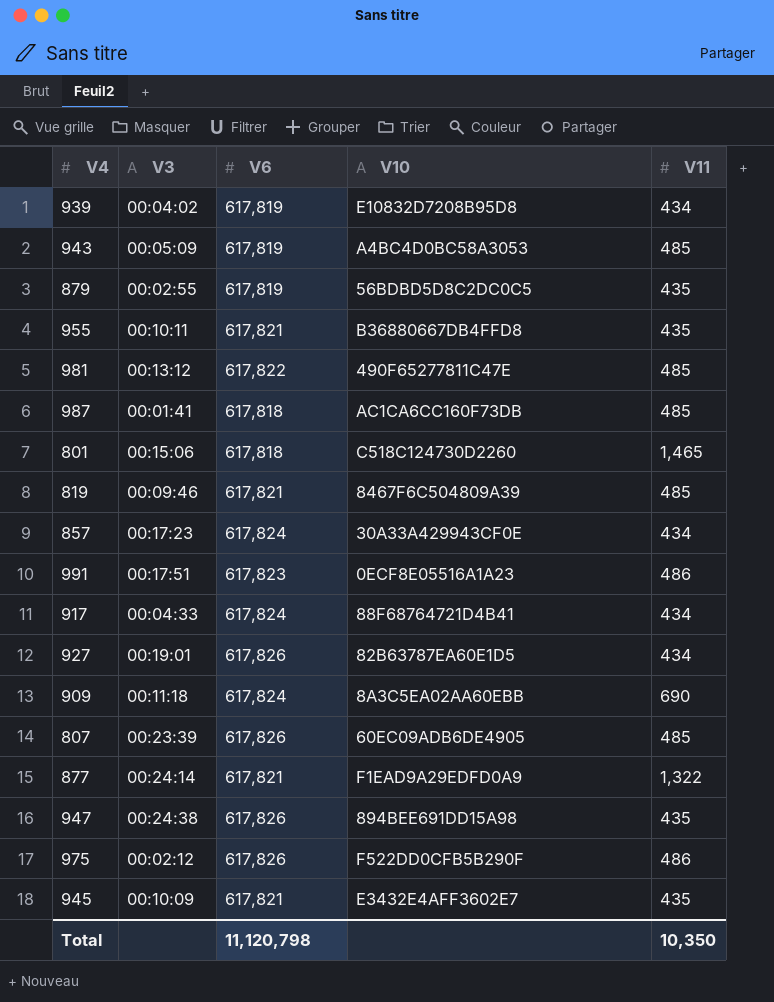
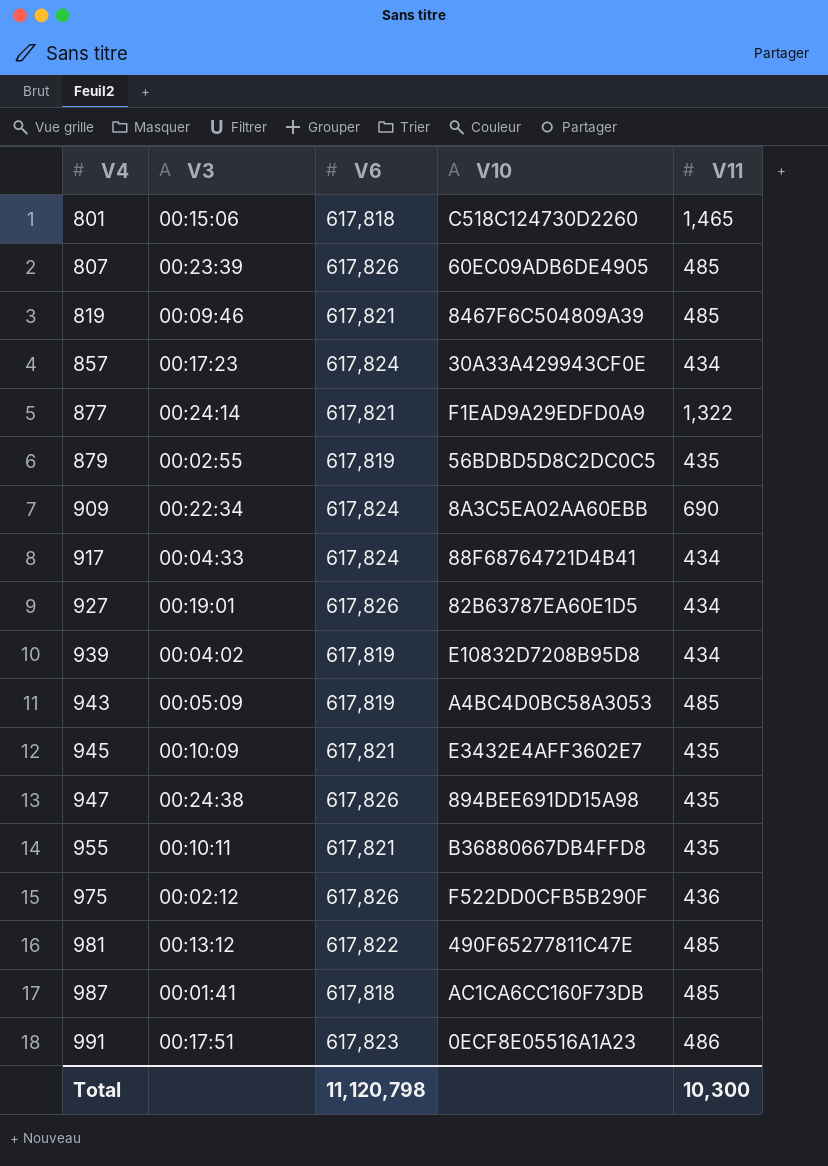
row order: none -> V4 ascending
909 | V3: 00:11:18 -> 00:22:34
975 | V11: 486 -> 436
Total | V11: 10,350 -> 10,300

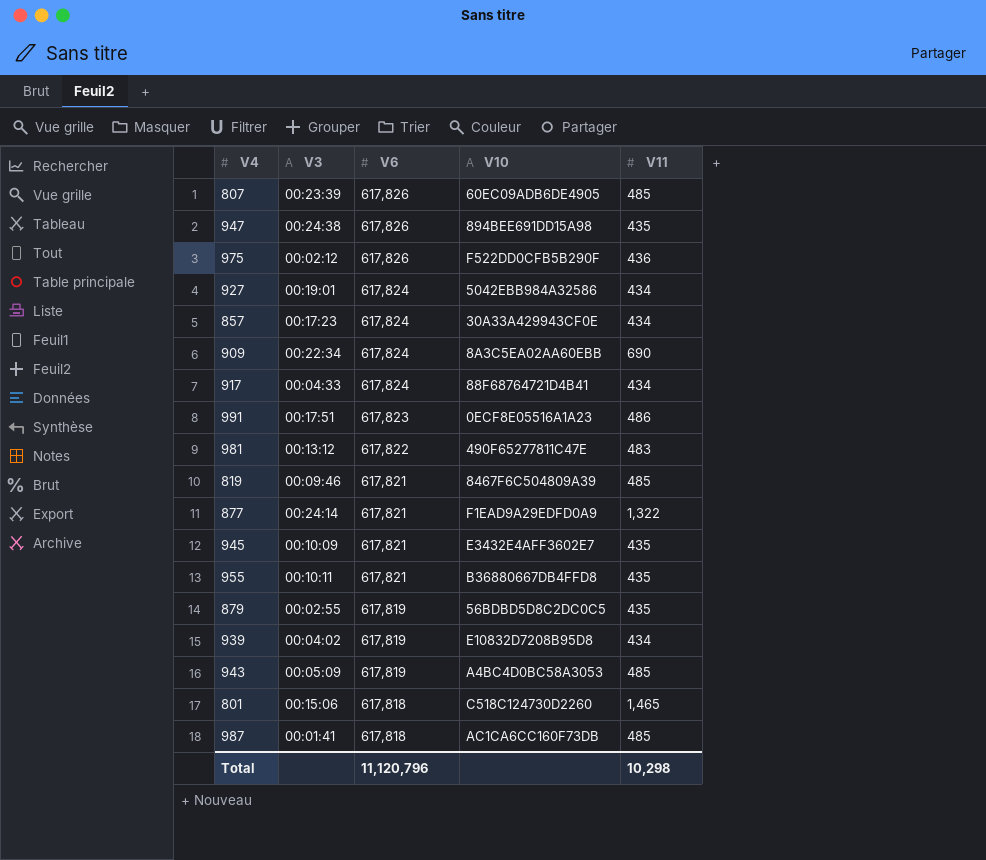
row order: V4 ascending -> V6 descending
927 | V6: 617,826 -> 617,824
927 | V10: 82B63787EA60E1D5 -> 5042EBB984A32586
981 | V11: 485 -> 483
Total | V6: 11,120,798 -> 11,120,796
Total | V11: 10,300 -> 10,298

